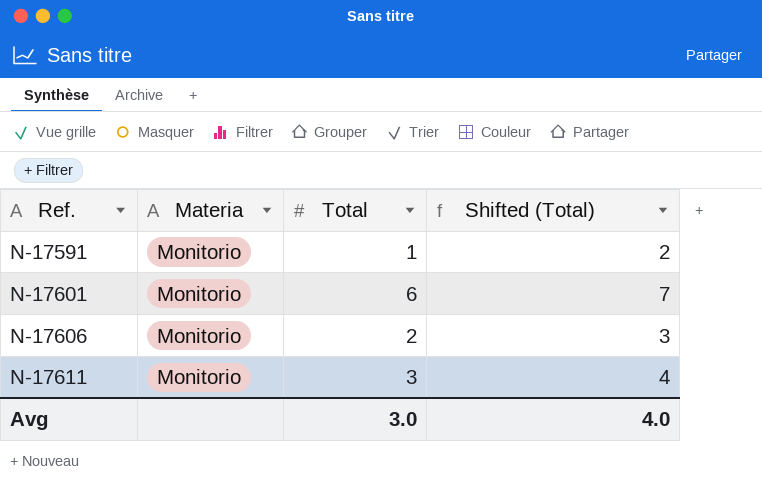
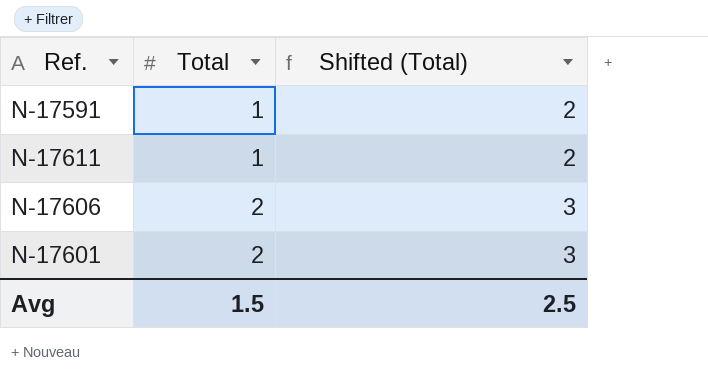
row order: Ref. ascending -> Total ascending
column Materia | position: 2 -> none
N-17611 | Total: 3 -> 1
N-17611 | Shifted (Total): 4 -> 2
N-17601 | Total: 6 -> 2
N-17601 | Shifted (Total): 7 -> 3
Avg | Total: 3.0 -> 1.5
Avg | Shifted (Total): 4.0 -> 2.5

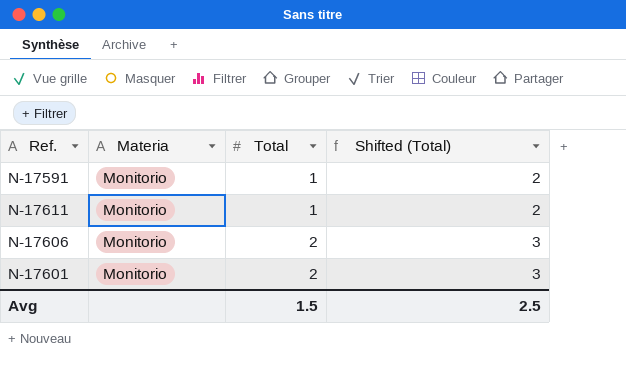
column Materia | position: none -> 2

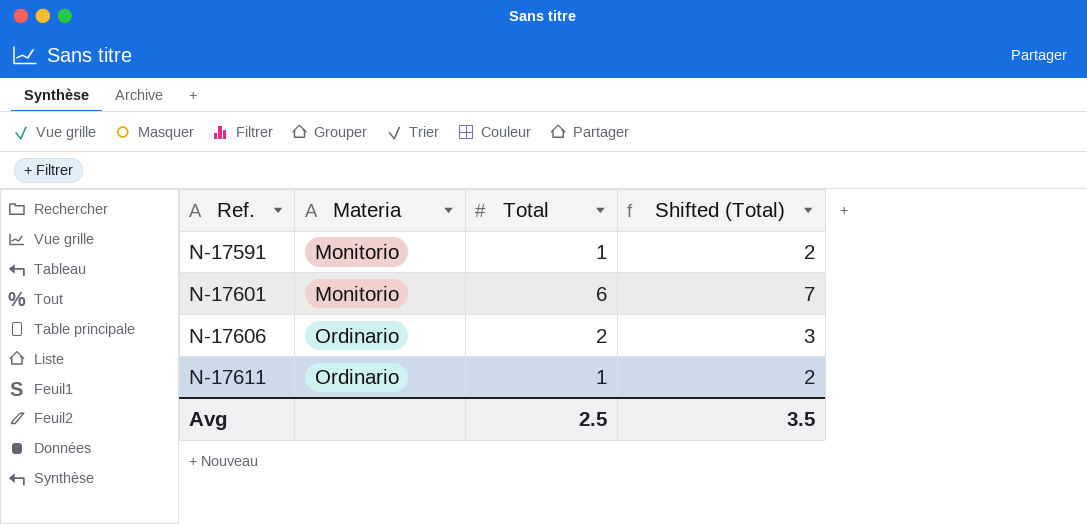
row order: Total ascending -> Ref. ascending
N-17601 | Total: 2 -> 6
N-17601 | Shifted (Total): 3 -> 7
N-17606 | Materia: Monitorio -> Ordinario
N-17611 | Materia: Monitorio -> Ordinario
Avg | Total: 1.5 -> 2.5
Avg | Shifted (Total): 2.5 -> 3.5

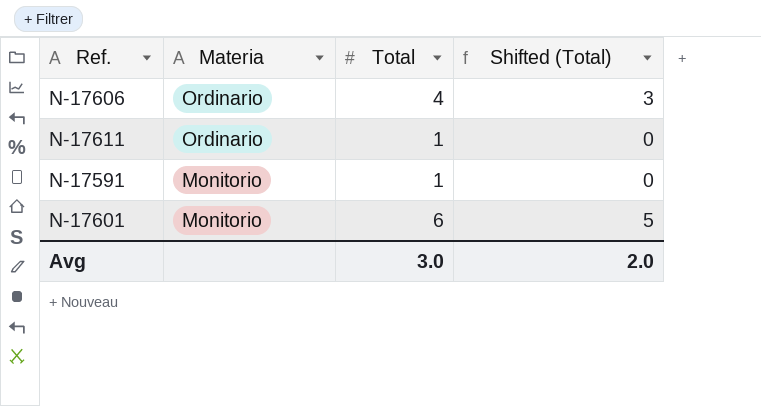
row order: Ref. ascending -> Materia descending
column Shifted (Total) | formula: [Total] + 1 -> [Total] - 1
N-17606 | Total: 2 -> 4
Avg | Total: 2.5 -> 3.0
Avg | Shifted (Total): 3.5 -> 2.0

